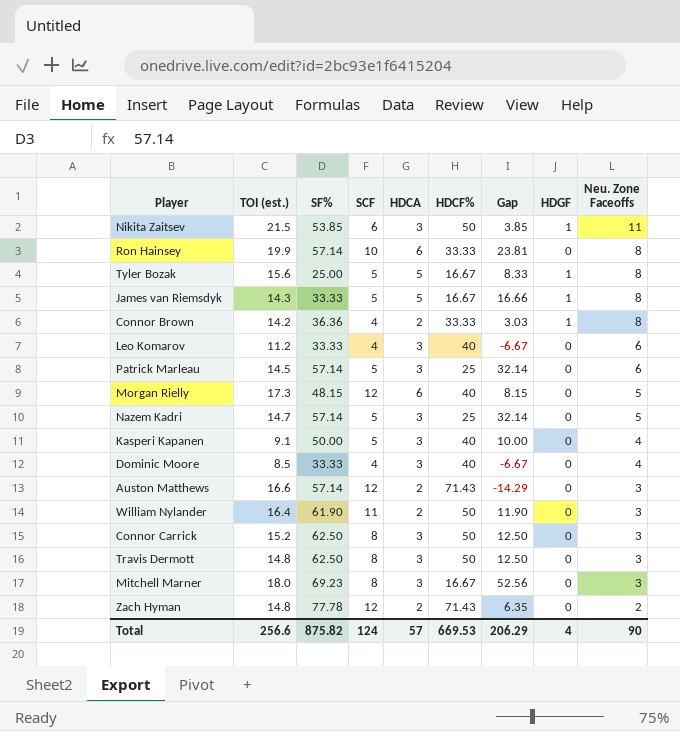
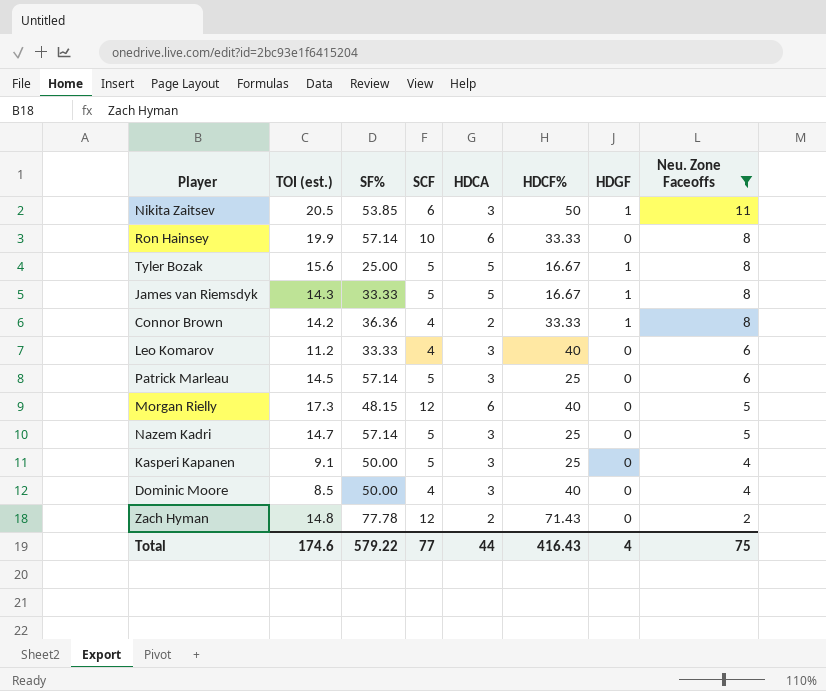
filter: none -> Neu. Zone Faceoffs != 3
column Gap | formula: [SF%] - [HDCF%] -> none
Nikita Zaitsev | TOI (est.): 21.5 -> 20.5
Kasperi Kapanen | HDCF%: 40 -> 25
Dominic Moore | SF%: 33.33 -> 50.00
Total | TOI (est.): 256.6 -> 174.6
Total | SF%: 875.82 -> 579.22
Total | SCF: 124 -> 77
Total | HDCA: 57 -> 44
Total | HDCF%: 669.53 -> 416.43
Total | Neu. Zone Faceoffs: 90 -> 75

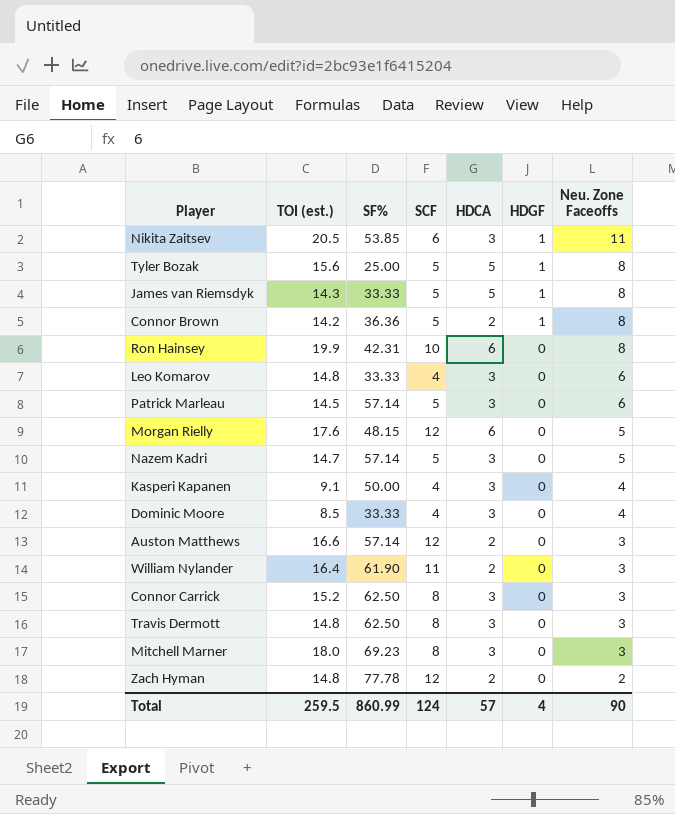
filter: Neu. Zone Faceoffs != 3 -> none
row order: Neu. Zone Faceoffs descending -> HDGF descending
column HDCF% | position: 6 -> none
Connor Brown | SCF: 4 -> 5
Ron Hainsey | SF%: 57.14 -> 42.31
Leo Komarov | TOI (est.): 11.2 -> 14.8
Morgan Rielly | TOI (est.): 17.3 -> 17.6
Kasperi Kapanen | SCF: 5 -> 4
Dominic Moore | SF%: 50.00 -> 33.33
Total | TOI (est.): 174.6 -> 259.5
Total | SF%: 579.22 -> 860.99
Total | SCF: 77 -> 124
Total | HDCA: 44 -> 57
Total | Neu. Zone Faceoffs: 75 -> 90

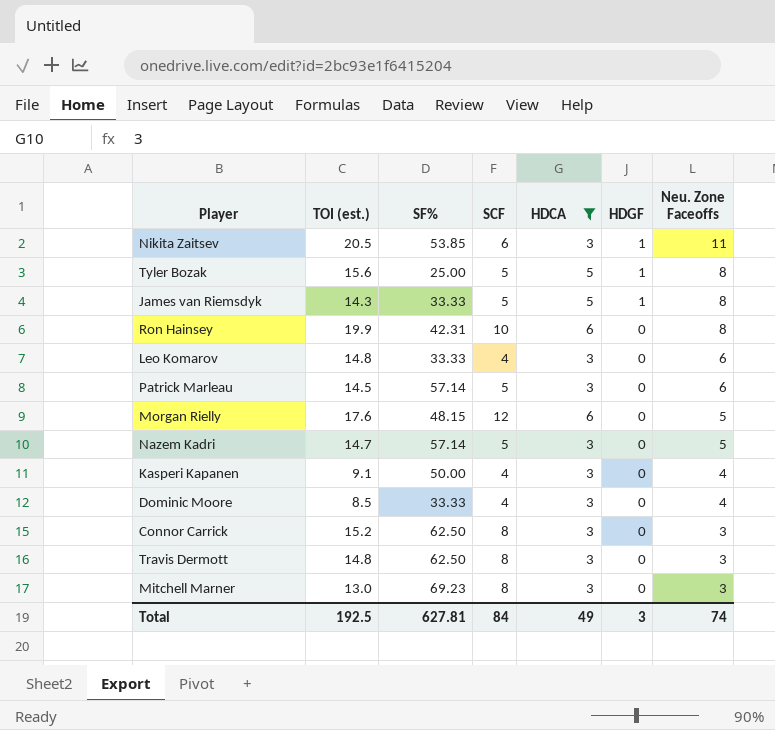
filter: none -> HDCA != 2
Mitchell Marner | TOI (est.): 18.0 -> 13.0
Total | TOI (est.): 259.5 -> 192.5
Total | SF%: 860.99 -> 627.81
Total | SCF: 124 -> 84
Total | HDCA: 57 -> 49
Total | HDGF: 4 -> 3
Total | Neu. Zone Faceoffs: 90 -> 74

